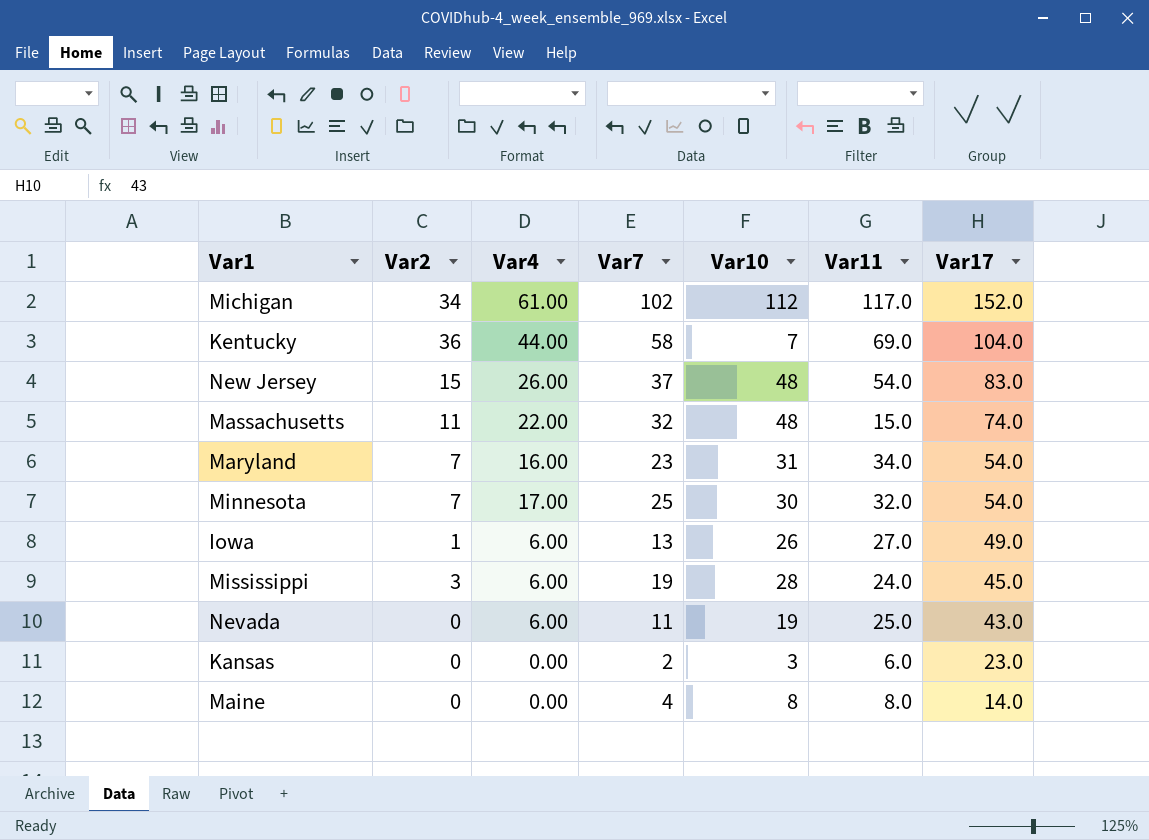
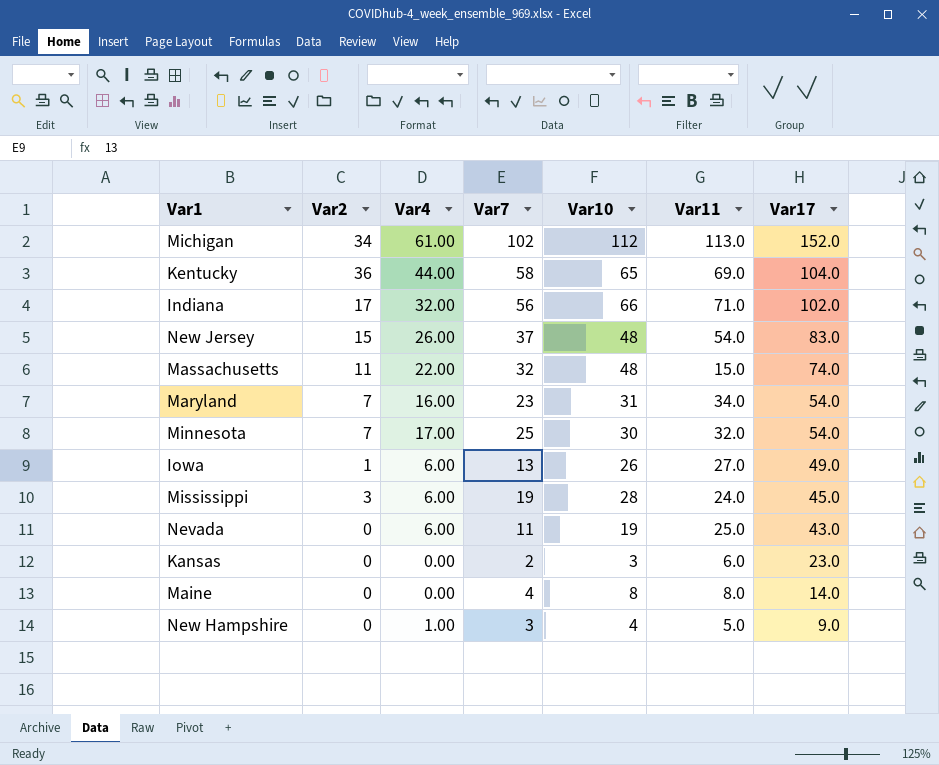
Michigan | Var11: 117.0 -> 113.0
Kentucky | Var10: 7 -> 65
row Indiana: none -> 17 | 32.00 | 56 | 66 | 71.0 | 102.0
row New Hampshire: none -> 0 | 1.00 | 3 | 4 | 5.0 | 9.0

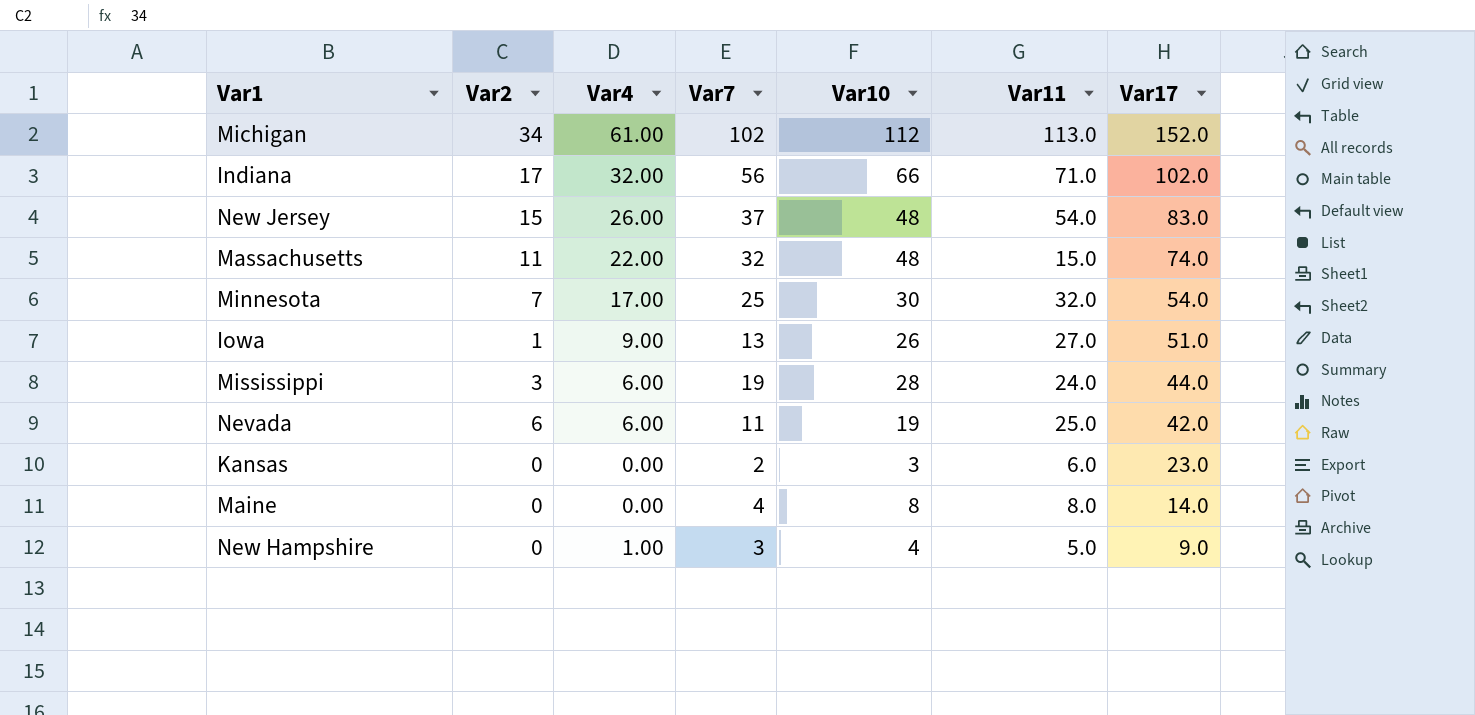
row Kentucky: 36 | 44.00 | 58 | 65 | 69.0 | 104.0 -> none
row Maryland: 7 | 16.00 | 23 | 31 | 34.0 | 54.0 -> none
Iowa | Var4: 6.00 -> 9.00
Iowa | Var17: 49.0 -> 51.0
Mississippi | Var17: 45.0 -> 44.0
Nevada | Var2: 0 -> 6
Nevada | Var17: 43.0 -> 42.0

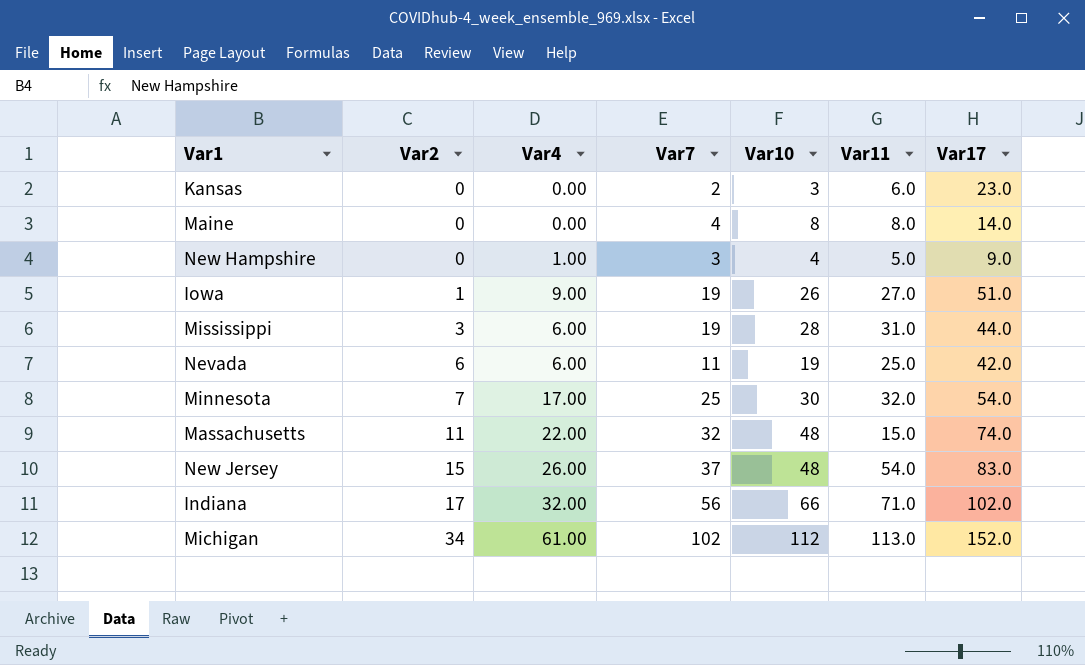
row order: Var17 descending -> Var2 ascending
Iowa | Var7: 13 -> 19
Mississippi | Var11: 24.0 -> 31.0

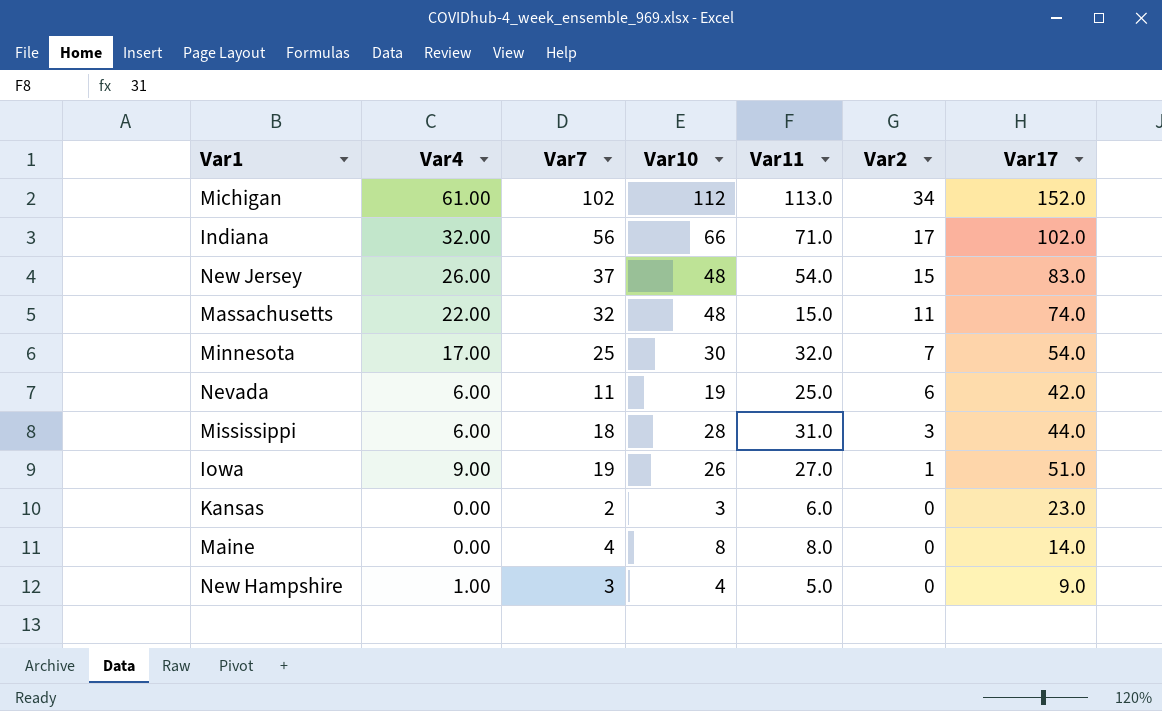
row order: Var2 ascending -> Var2 descending
column Var2 | position: 2 -> 6
Mississippi | Var7: 19 -> 18

